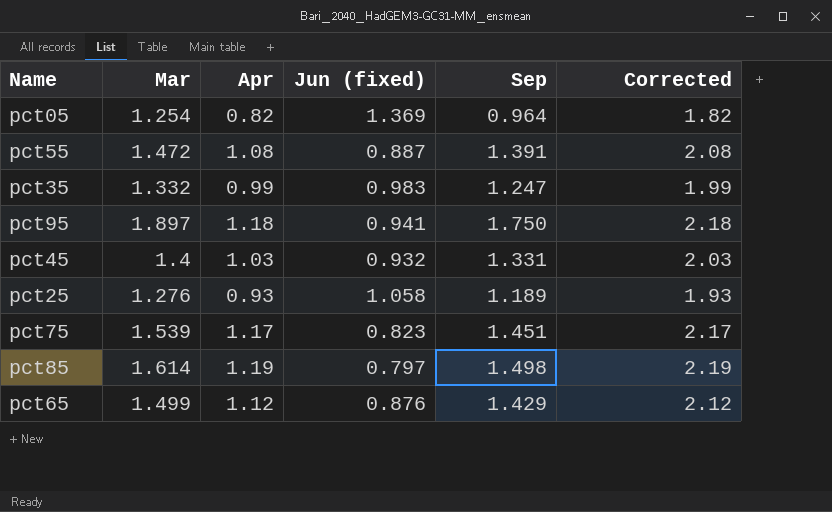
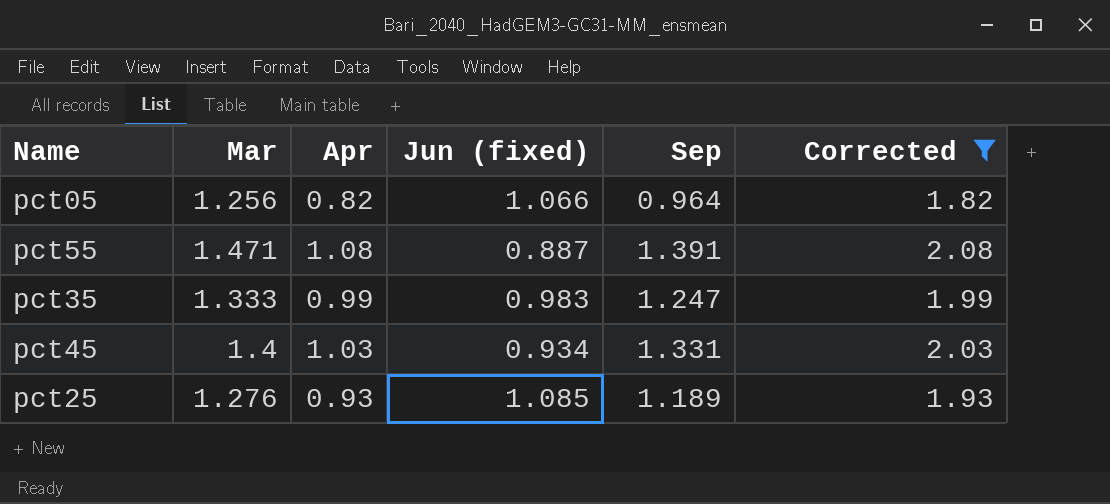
filter: none -> Corrected <= 2.08
pct05 | Mar: 1.254 -> 1.256
pct05 | Jun (fixed): 1.369 -> 1.066
pct55 | Mar: 1.472 -> 1.471
pct35 | Mar: 1.332 -> 1.333
pct45 | Jun (fixed): 0.932 -> 0.934
pct25 | Jun (fixed): 1.058 -> 1.085

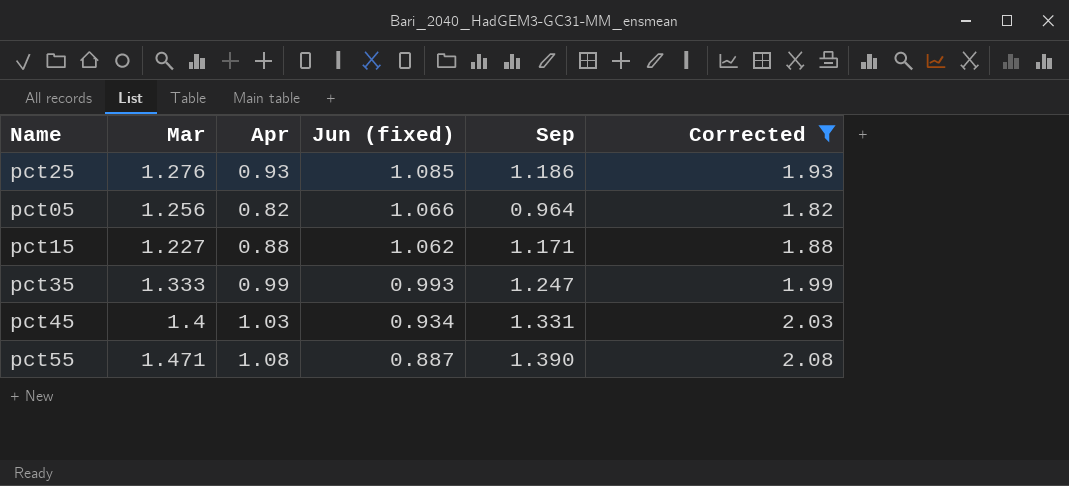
row order: none -> Jun (fixed) descending
pct25 | Sep: 1.189 -> 1.186
row pct15: none -> 1.227 | 0.88 | 1.062 | 1.171 | 1.88
pct35 | Jun (fixed): 0.983 -> 0.993
pct55 | Sep: 1.391 -> 1.390

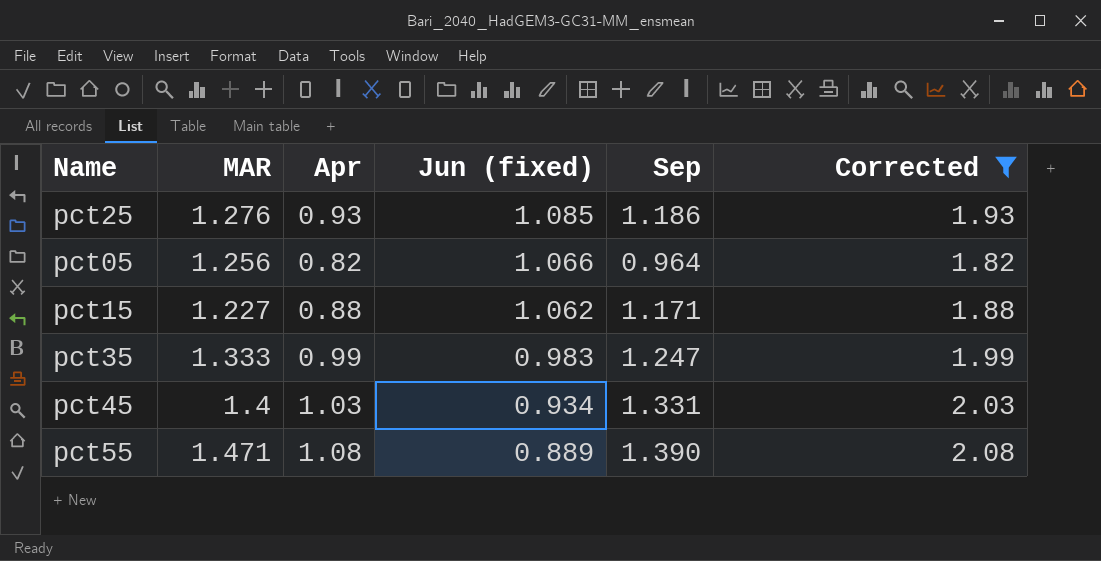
column name: Mar -> MAR
pct35 | Jun (fixed): 0.993 -> 0.983
pct55 | Jun (fixed): 0.887 -> 0.889

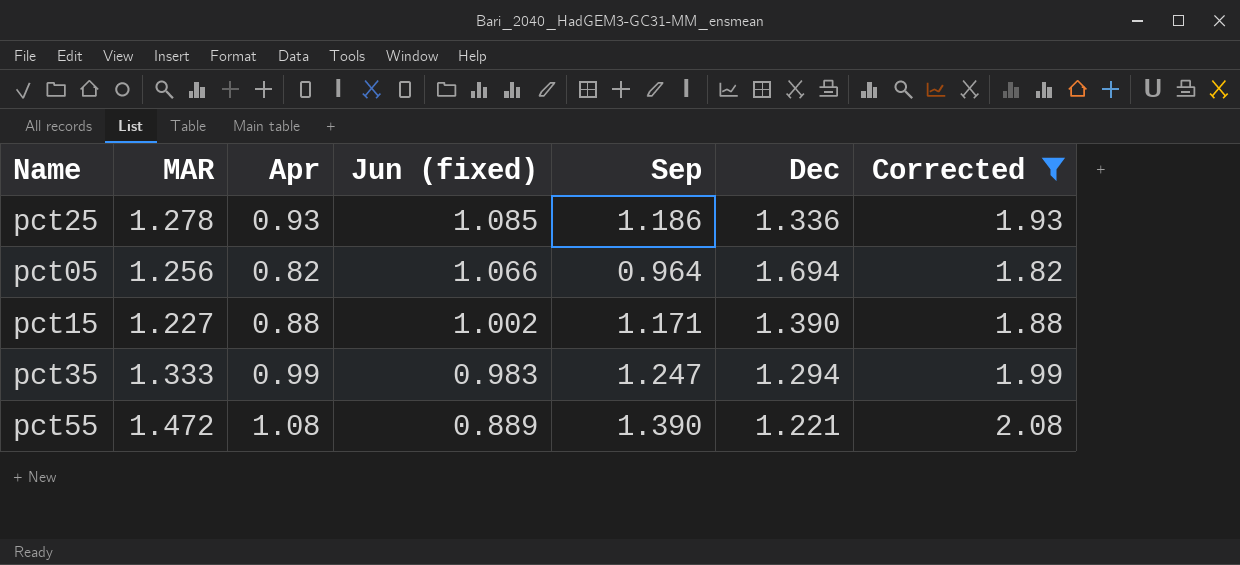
column Dec | position: none -> 6
row pct45: 1.4 | 1.03 | 0.934 | 1.331 | 2.03 -> none
pct25 | MAR: 1.276 -> 1.278
pct15 | Jun (fixed): 1.062 -> 1.002
pct55 | MAR: 1.471 -> 1.472

